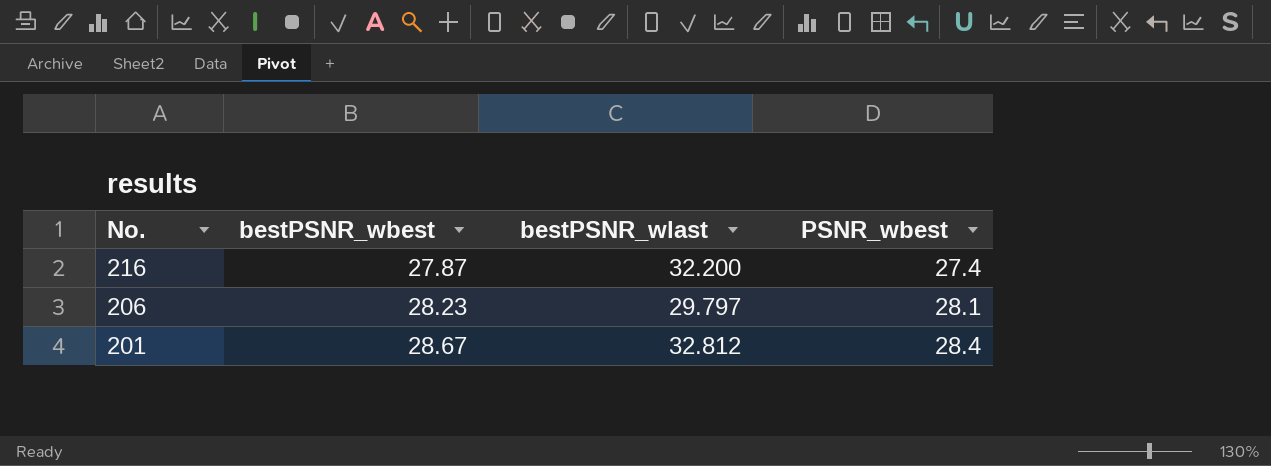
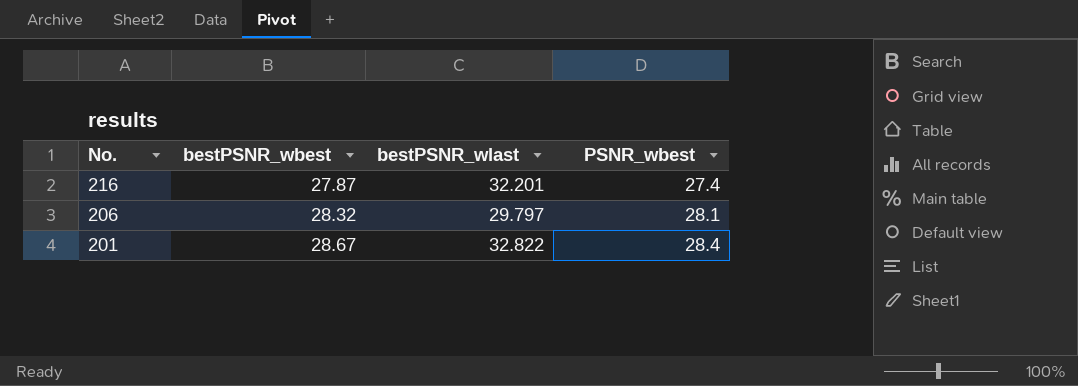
216 | bestPSNR_wlast: 32.200 -> 32.201
206 | bestPSNR_wbest: 28.23 -> 28.32
201 | bestPSNR_wlast: 32.812 -> 32.822

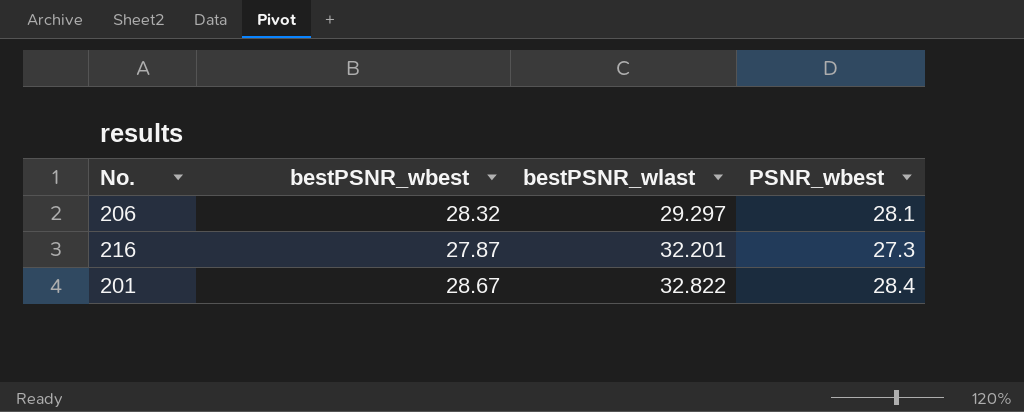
row order: No. descending -> bestPSNR_wlast ascending
206 | bestPSNR_wlast: 29.797 -> 29.297
216 | PSNR_wbest: 27.4 -> 27.3

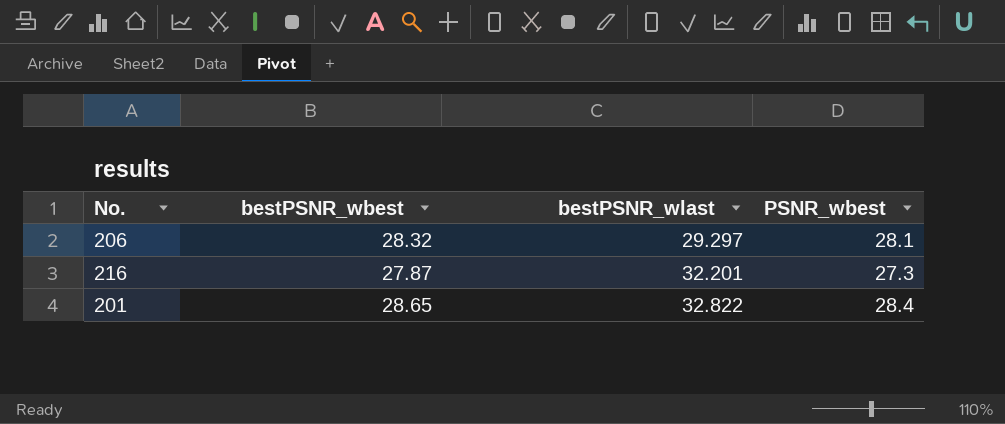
201 | bestPSNR_wbest: 28.67 -> 28.65

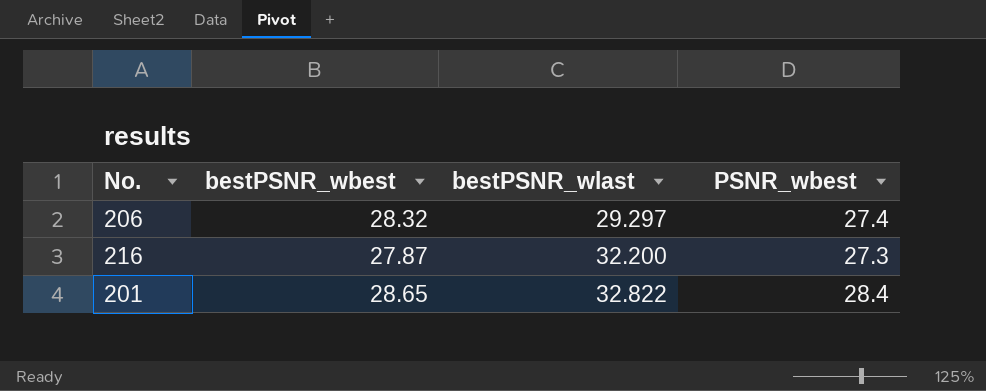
206 | PSNR_wbest: 28.1 -> 27.4
216 | bestPSNR_wlast: 32.201 -> 32.200

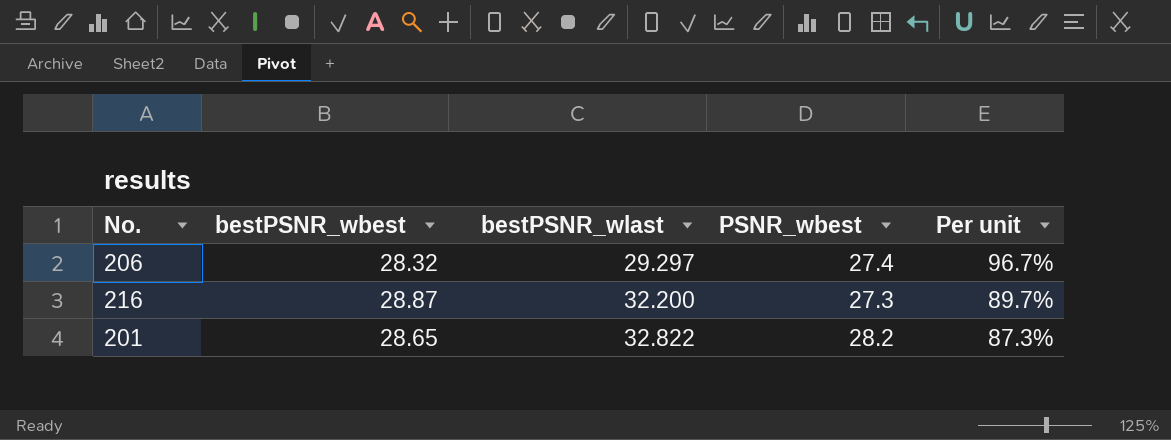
column Per unit | formula: none -> [bestPSNR_wbest] / [bestPSNR_wlast]
216 | bestPSNR_wbest: 27.87 -> 28.87
201 | PSNR_wbest: 28.4 -> 28.2

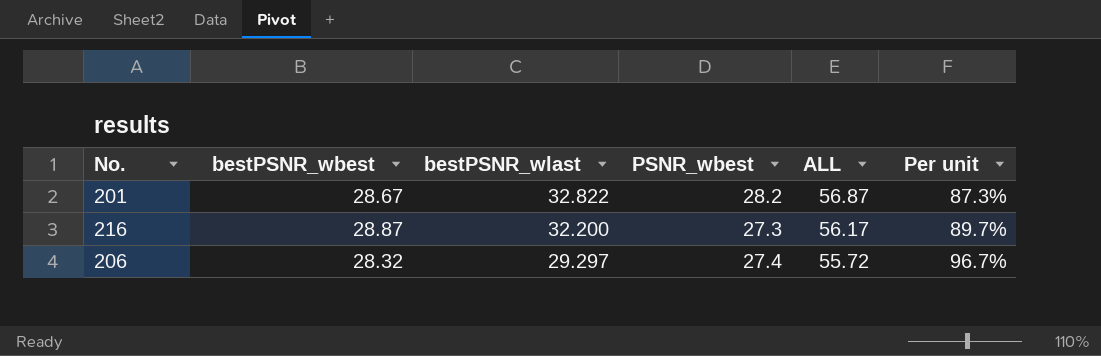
row order: bestPSNR_wlast ascending -> bestPSNR_wlast descending
column ALL | formula: none -> [bestPSNR_wbest] + [PSNR_wbest]
201 | bestPSNR_wbest: 28.65 -> 28.67

